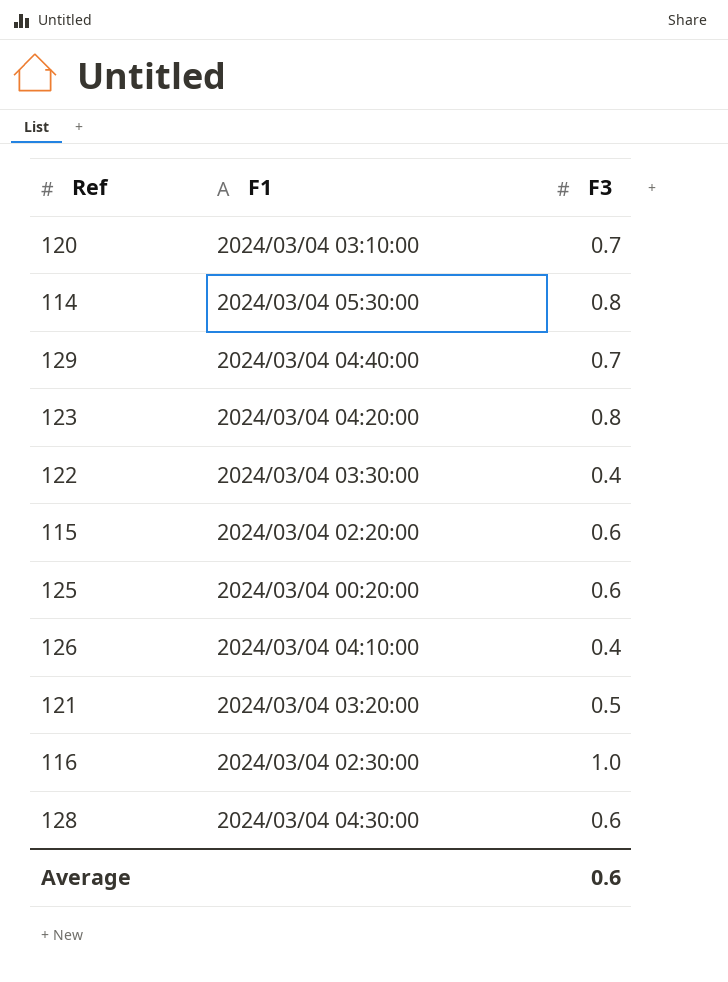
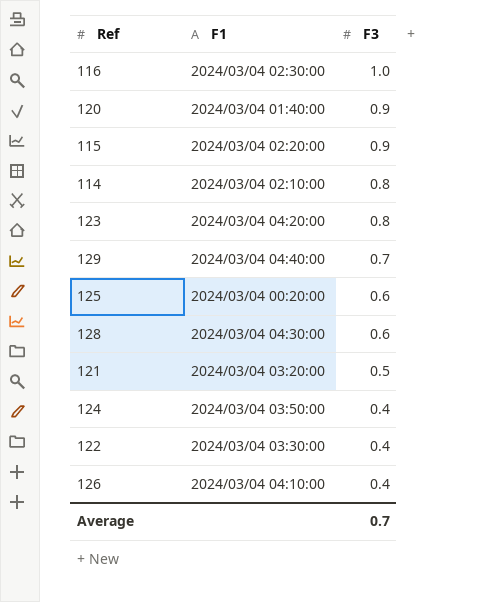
row order: none -> F3 descending
120 | F1: 2024/03/04 03:10:00 -> 2024/03/04 01:40:00
120 | F3: 0.7 -> 0.9
115 | F3: 0.6 -> 0.9
114 | F1: 2024/03/04 05:30:00 -> 2024/03/04 02:10:00
row 124: none -> 2024/03/04 03:50:00 | 0.4
Average | F3: 0.6 -> 0.7

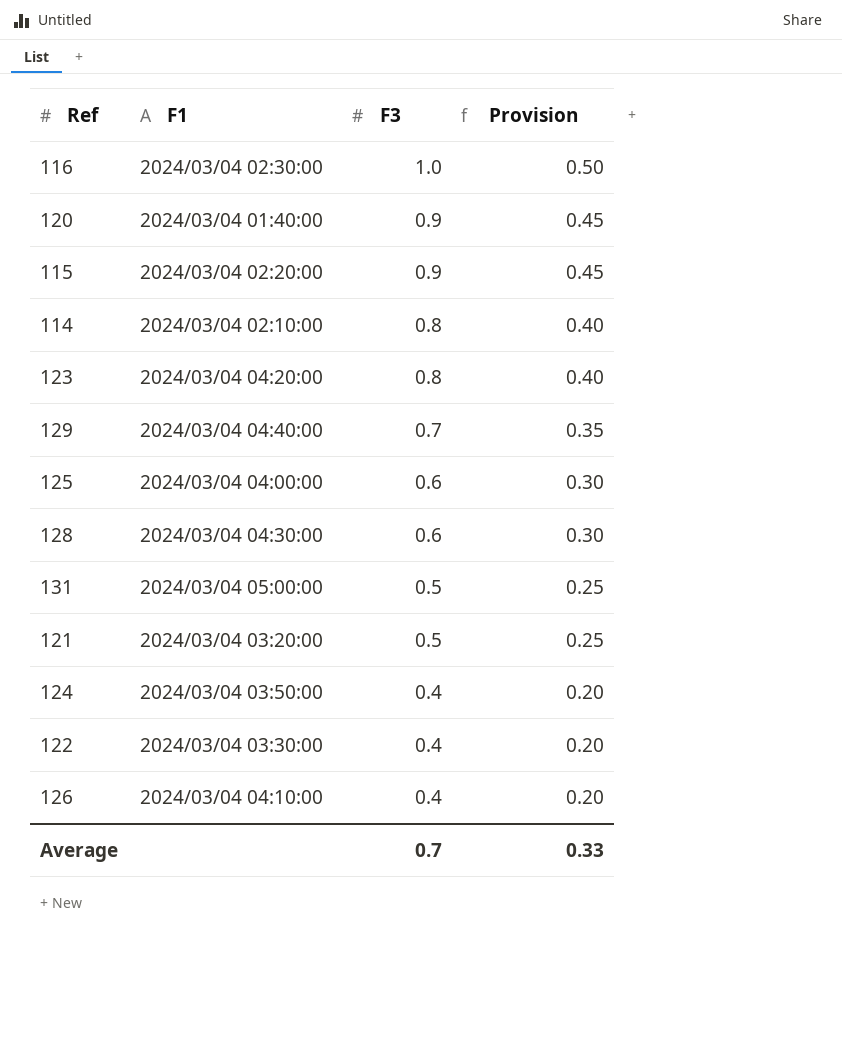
column Provision | formula: none -> [F3] * 0.5
125 | F1: 2024/03/04 00:20:00 -> 2024/03/04 04:00:00
row 131: none -> 2024/03/04 05:00:00 | 0.5 | 0.25

